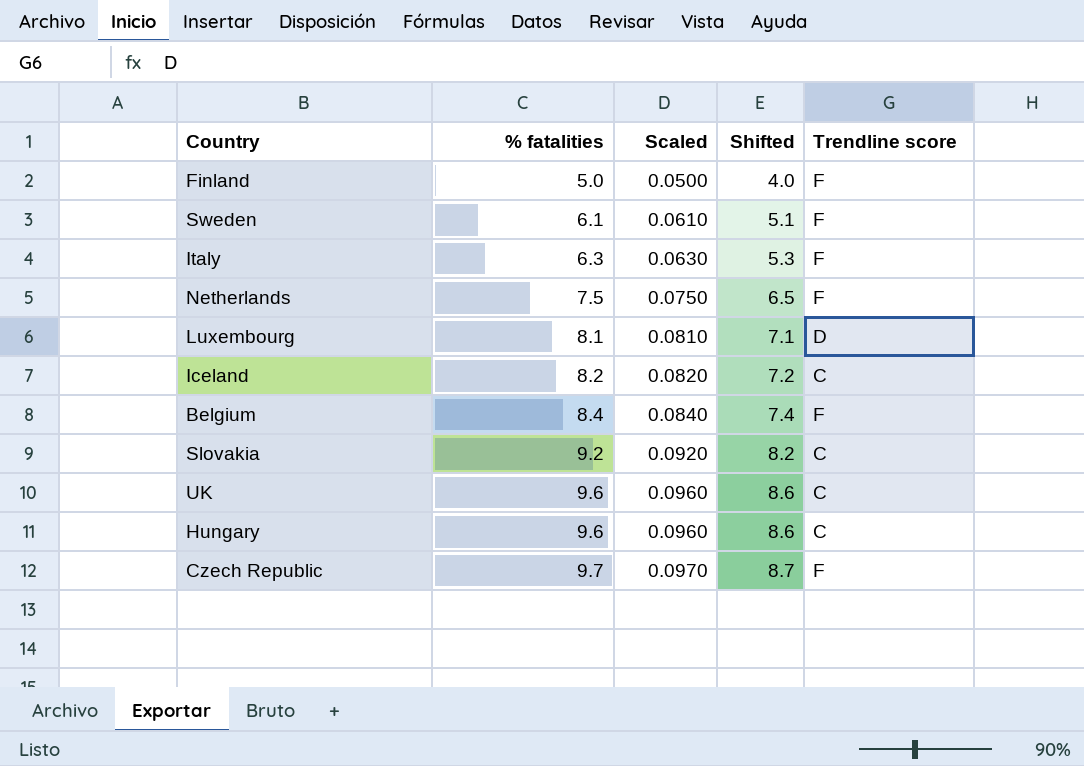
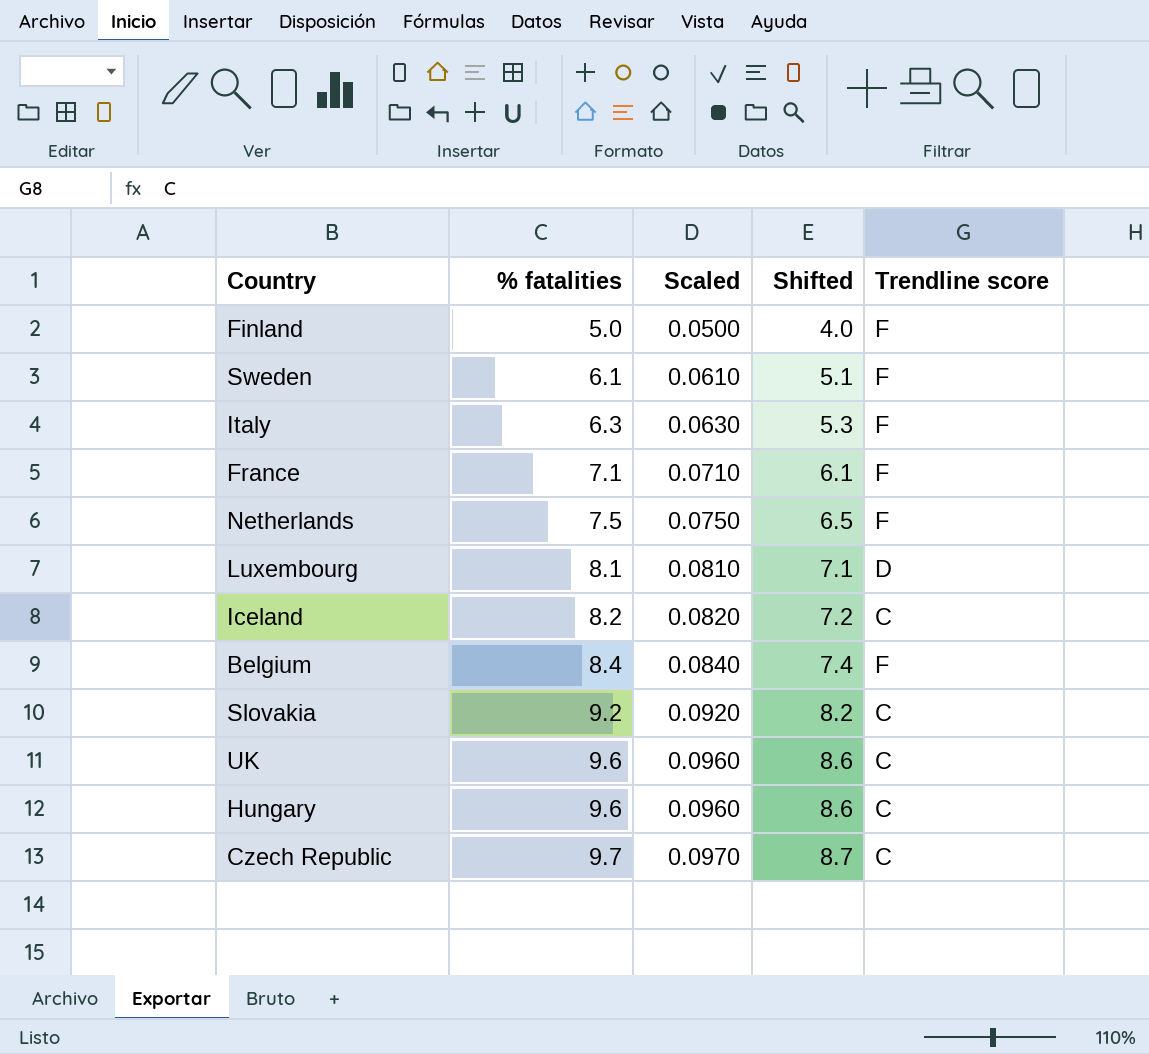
row France: none -> 7.1 | 0.0710 | 6.1 | F
Czech Republic | Trendline score: F -> C

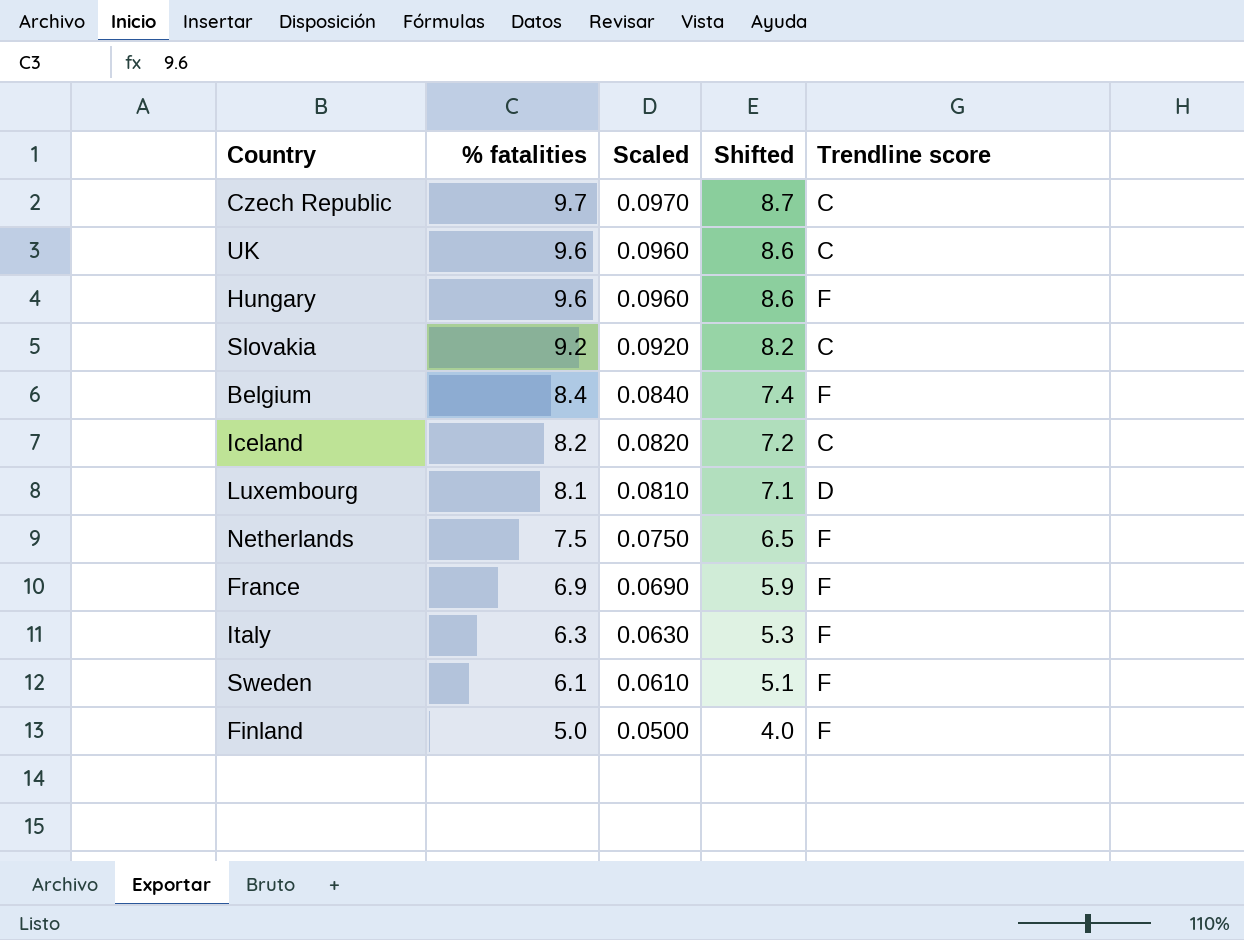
row order: % fatalities ascending -> % fatalities descending
Hungary | Trendline score: C -> F
France | % fatalities: 7.1 -> 6.9
France | Scaled: 0.0710 -> 0.0690
France | Shifted: 6.1 -> 5.9

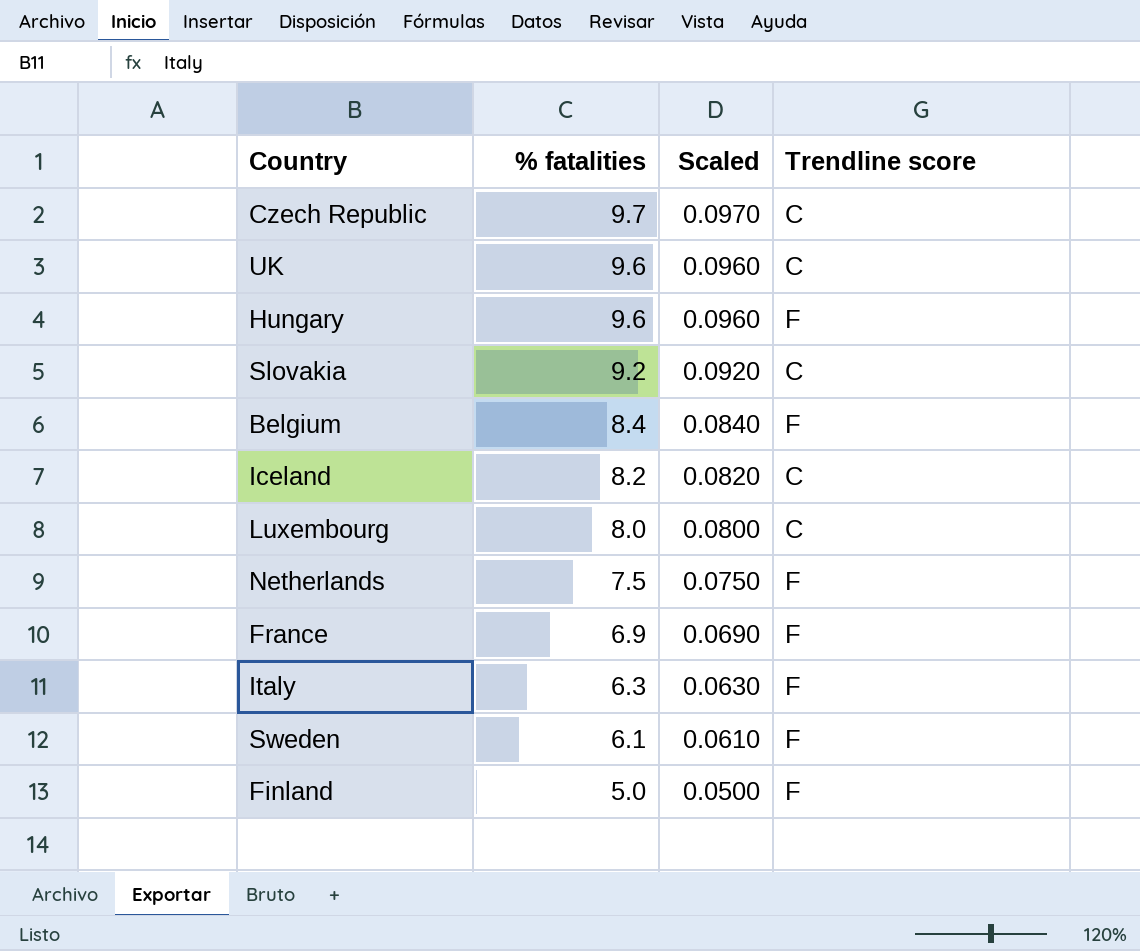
column Shifted | formula: [% fatalities] - 1 -> none
Luxembourg | % fatalities: 8.1 -> 8.0
Luxembourg | Scaled: 0.0810 -> 0.0800
Luxembourg | Trendline score: D -> C

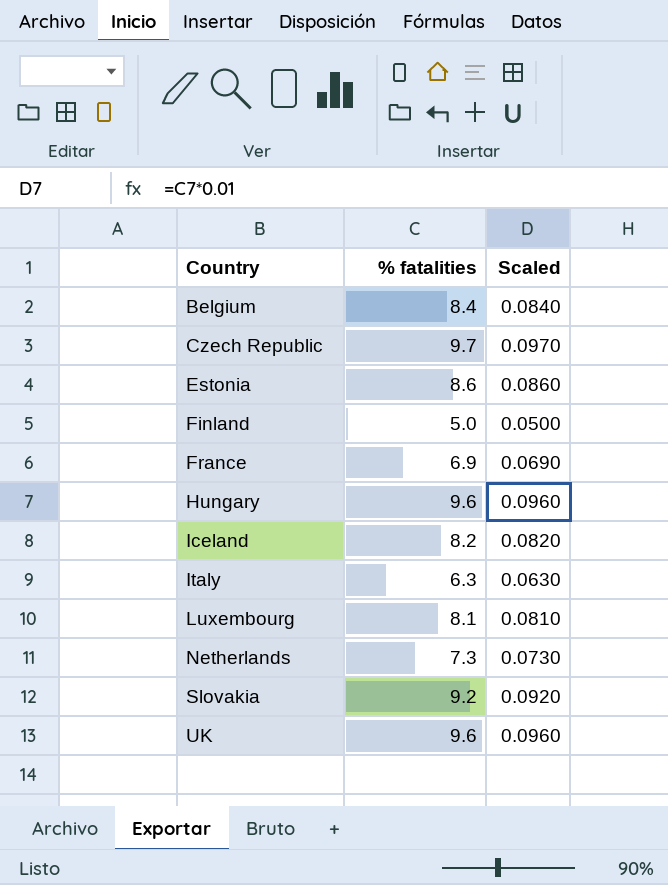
row order: % fatalities descending -> Country ascending
column Trendline score | position: 4 -> none
row Sweden: 6.1 | 0.0610 | F -> none
row Estonia: none -> 8.6 | 0.0860
Luxembourg | % fatalities: 8.0 -> 8.1
Luxembourg | Scaled: 0.0800 -> 0.0810
Netherlands | % fatalities: 7.5 -> 7.3
Netherlands | Scaled: 0.0750 -> 0.0730

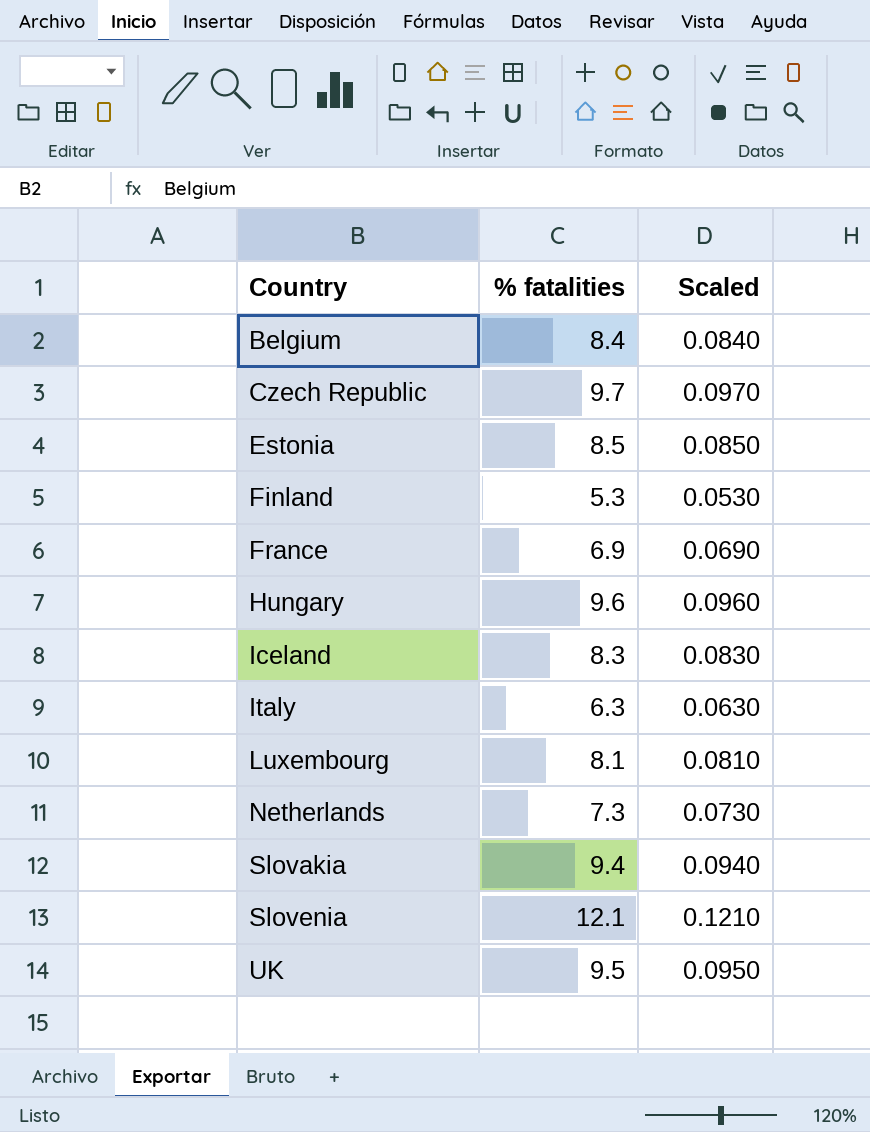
Estonia | % fatalities: 8.6 -> 8.5
Estonia | Scaled: 0.0860 -> 0.0850
Finland | % fatalities: 5.0 -> 5.3
Finland | Scaled: 0.0500 -> 0.0530
Iceland | % fatalities: 8.2 -> 8.3
Iceland | Scaled: 0.0820 -> 0.0830
Slovakia | % fatalities: 9.2 -> 9.4
Slovakia | Scaled: 0.0920 -> 0.0940
row Slovenia: none -> 12.1 | 0.1210
UK | % fatalities: 9.6 -> 9.5
UK | Scaled: 0.0960 -> 0.0950

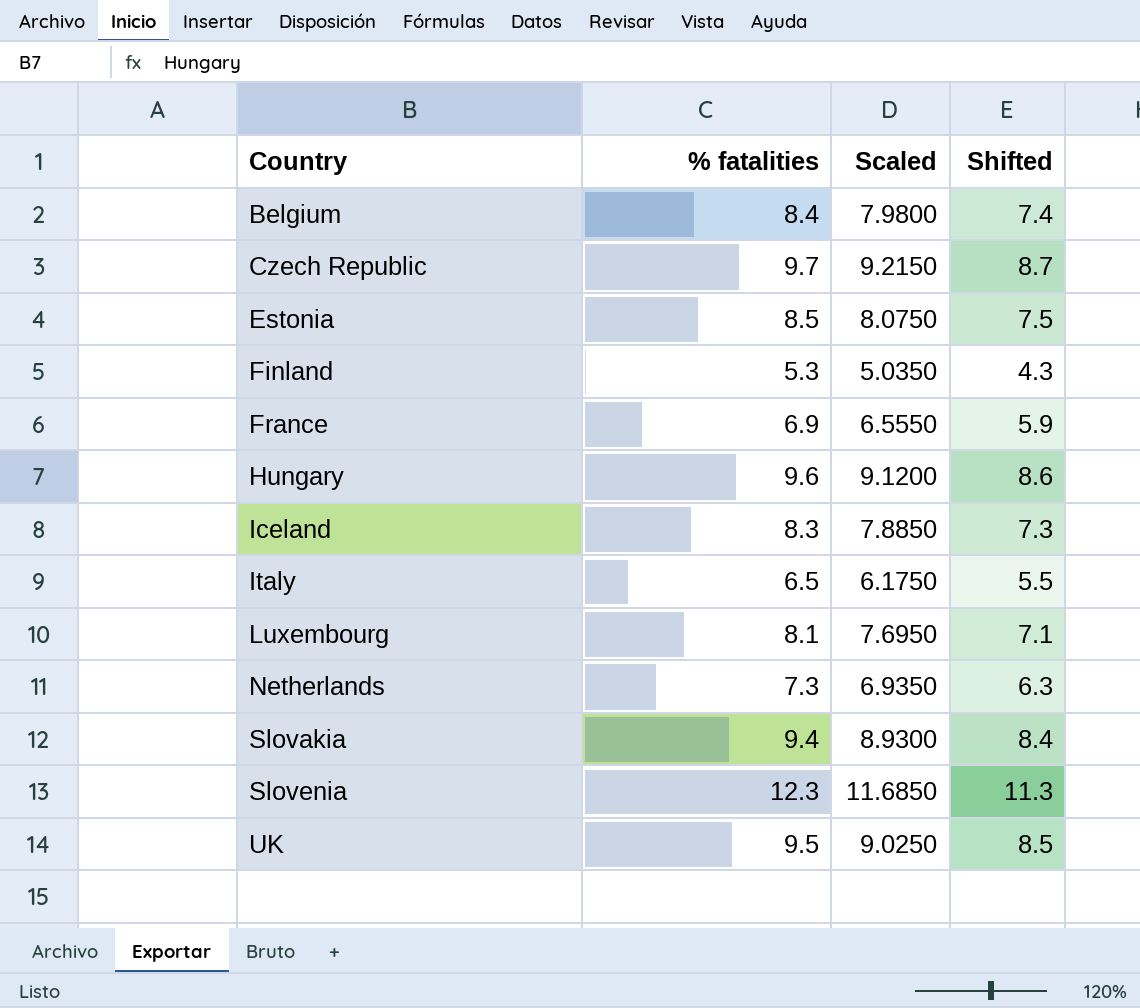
column Scaled | formula: [% fatalities] * 0.01 -> [% fatalities] * 0.95
column Shifted | formula: none -> [% fatalities] - 1
Italy | % fatalities: 6.3 -> 6.5
Slovenia | % fatalities: 12.1 -> 12.3

